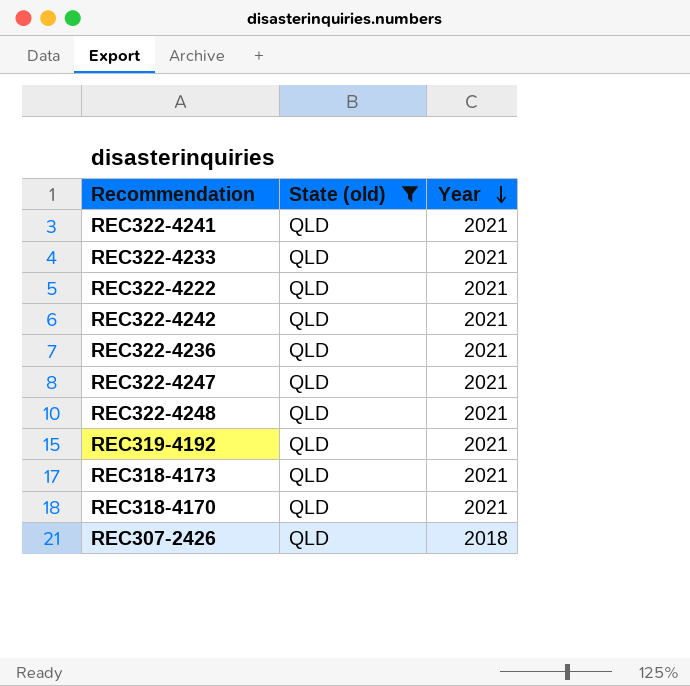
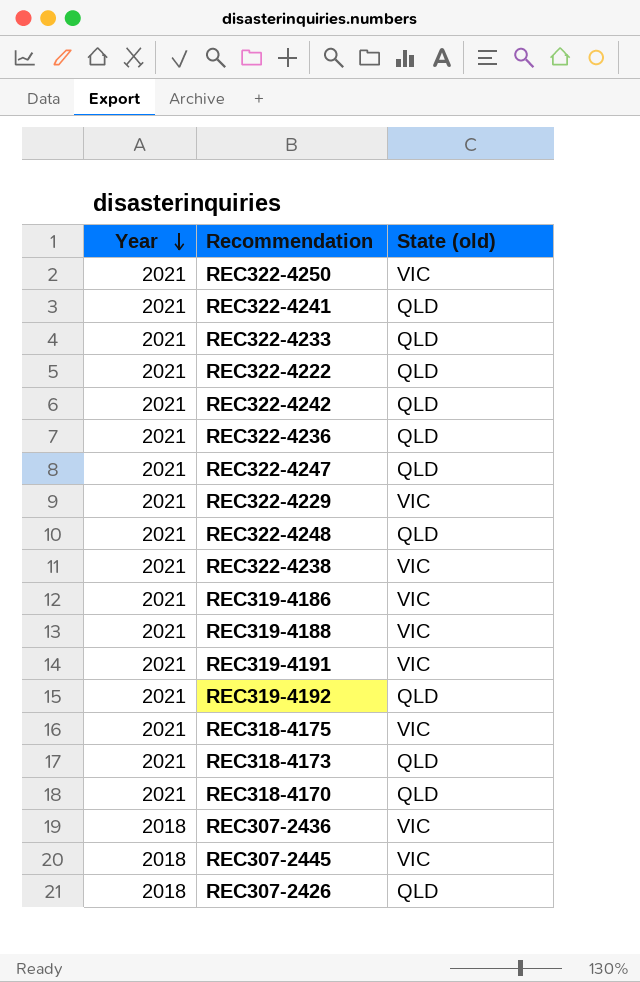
filter: State (old) = QLD -> none
column Year | position: 3 -> 1

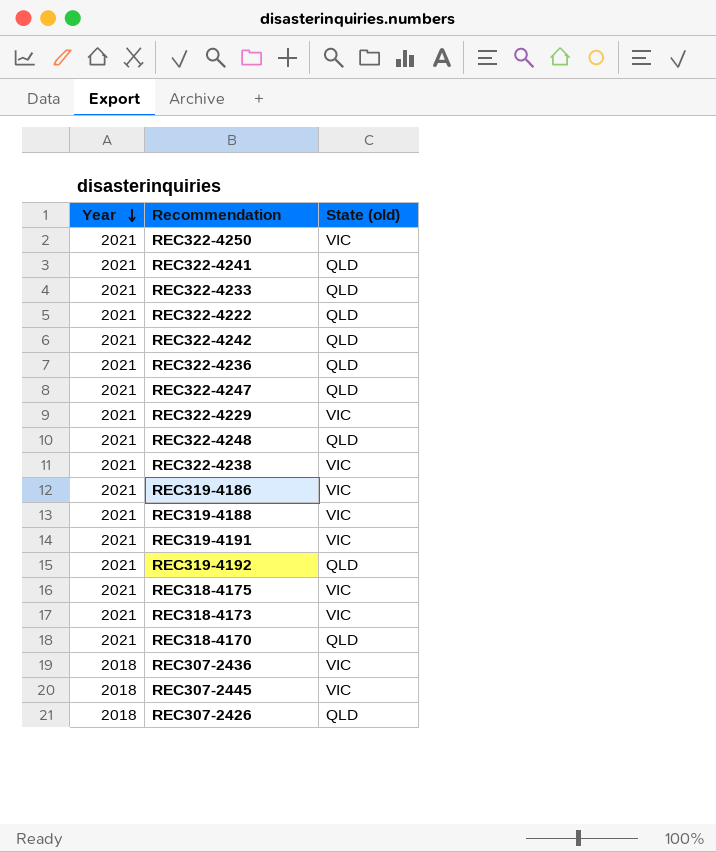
REC318-4173 | State (old): QLD -> VIC

